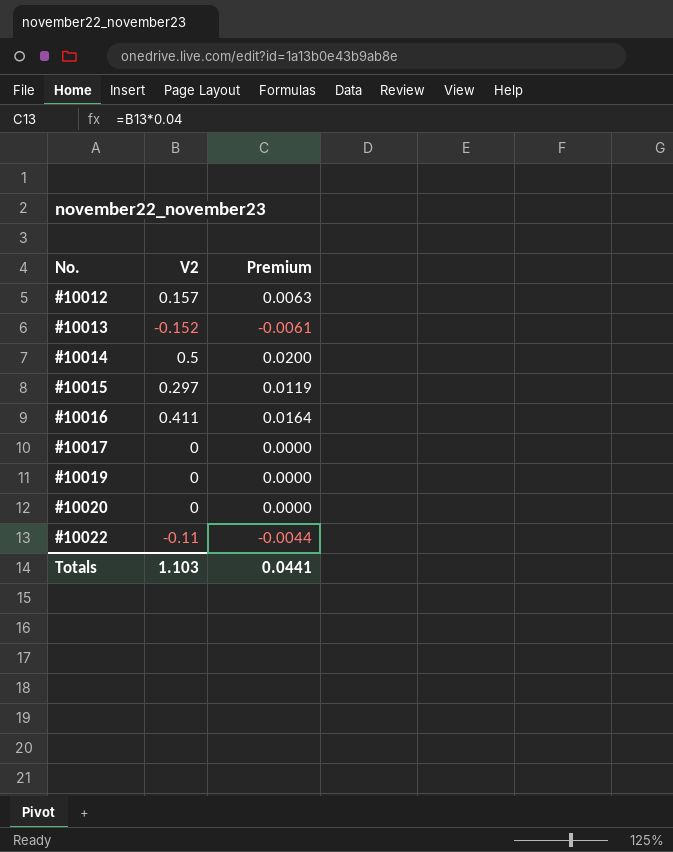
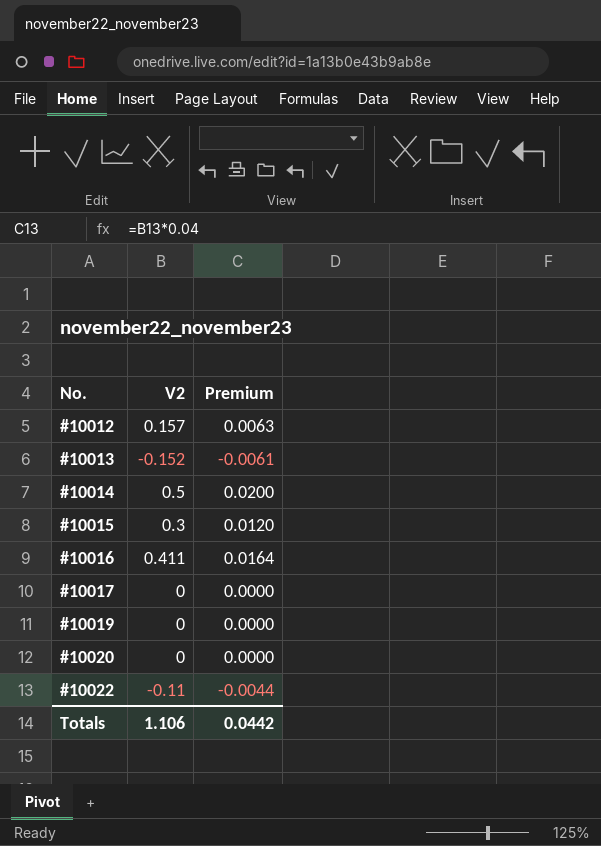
#10015 | V2: 0.297 -> 0.3
#10015 | Premium: 0.0119 -> 0.0120
Totals | V2: 1.103 -> 1.106
Totals | Premium: 0.0441 -> 0.0442

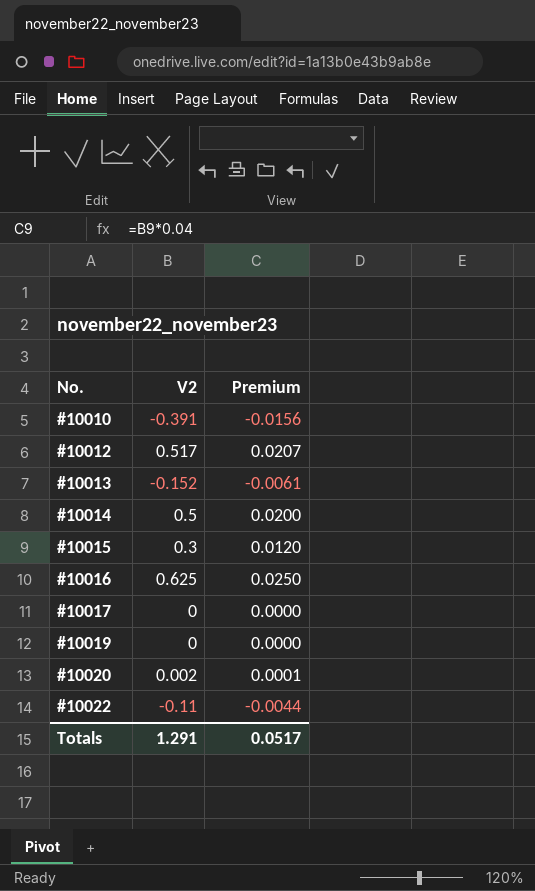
row #10010: none -> -0.391 | -0.0156
#10012 | V2: 0.157 -> 0.517
#10012 | Premium: 0.0063 -> 0.0207
#10016 | V2: 0.411 -> 0.625
#10016 | Premium: 0.0164 -> 0.0250
#10020 | V2: 0 -> 0.002
#10020 | Premium: 0.0000 -> 0.0001
Totals | V2: 1.106 -> 1.291
Totals | Premium: 0.0442 -> 0.0517

